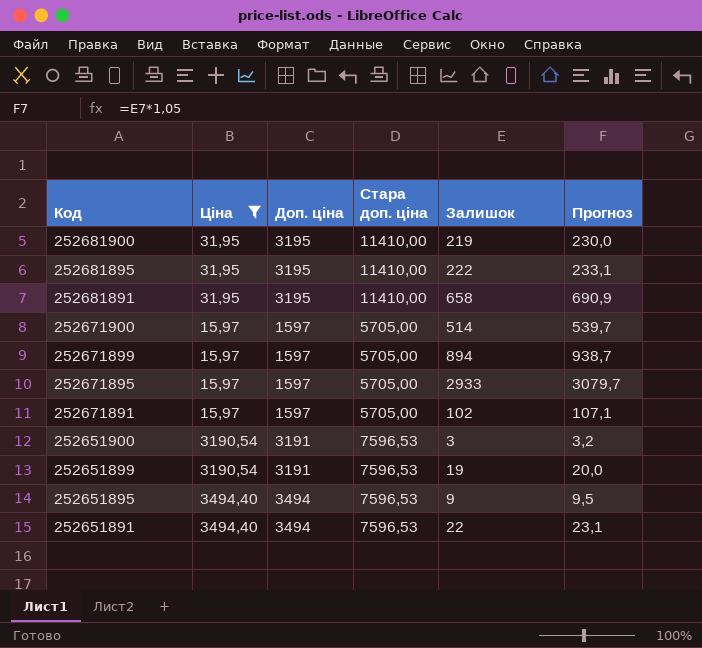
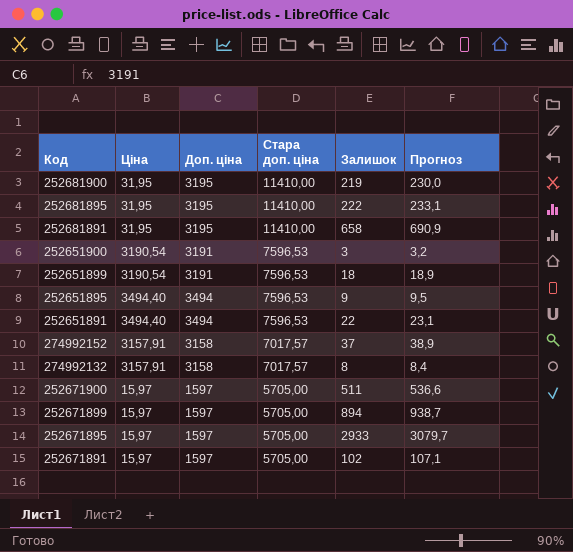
filter: Ціна != 3157,91 -> none
row order: Код descending -> Стара доп. ціна descending
252651899 | Залишок: 19 -> 18
252651899 | Прогноз: 20,0 -> 18,9
252671900 | Залишок: 514 -> 511
252671900 | Прогноз: 539,7 -> 536,6

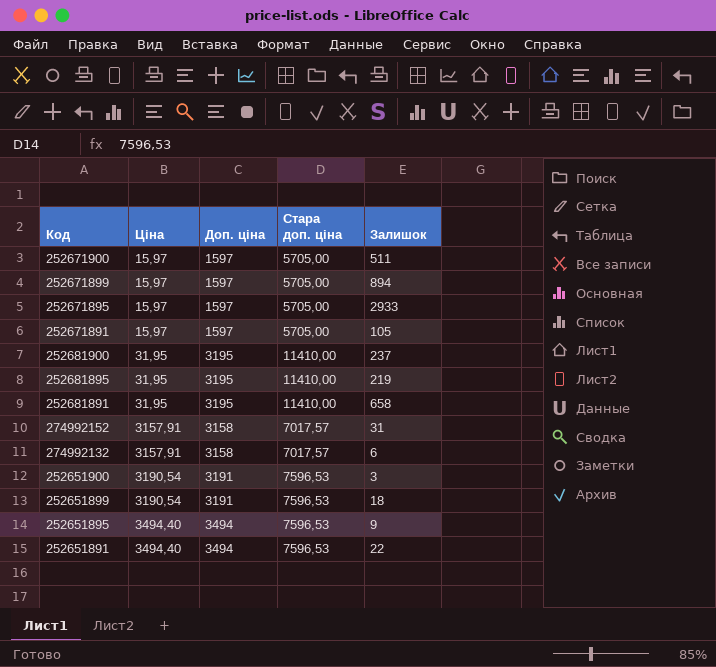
row order: Стара доп. ціна descending -> Ціна ascending
column Прогноз | formula: [Залишок] * 1,05 -> none
252671891 | Залишок: 102 -> 105
252681900 | Залишок: 219 -> 237
252681895 | Залишок: 222 -> 219
274992152 | Залишок: 37 -> 31
274992132 | Залишок: 8 -> 6

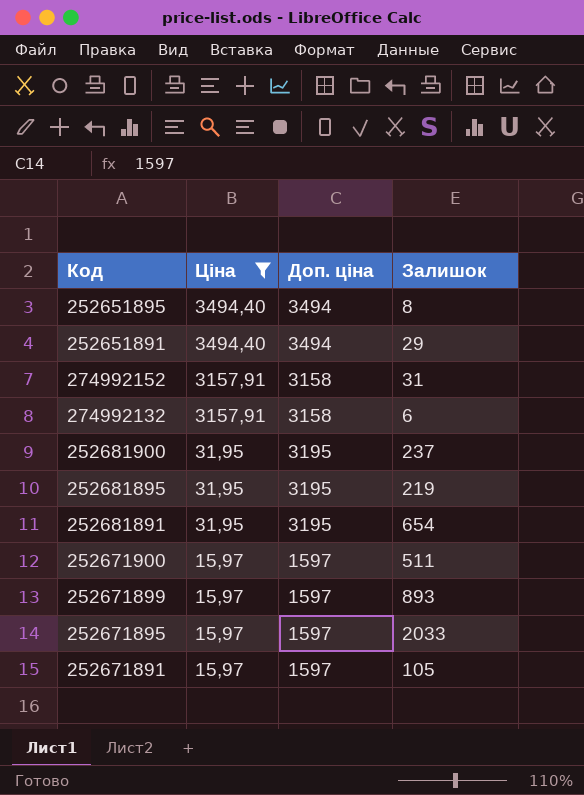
filter: none -> Ціна != 3190,54
row order: Ціна ascending -> Ціна descending
column Стара доп. ціна | position: 4 -> none
252651895 | Залишок: 9 -> 8
252651891 | Залишок: 22 -> 29
252681891 | Залишок: 658 -> 654
252671899 | Залишок: 894 -> 893
252671895 | Залишок: 2933 -> 2033

